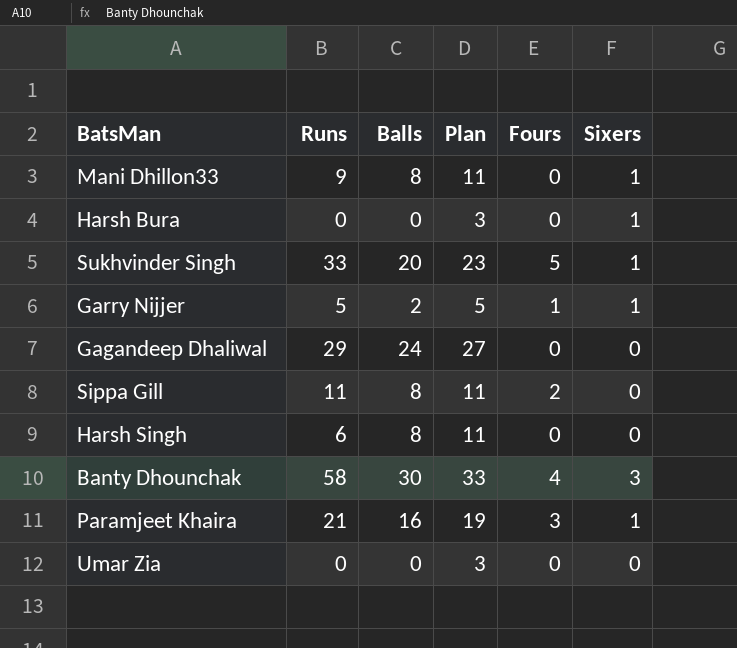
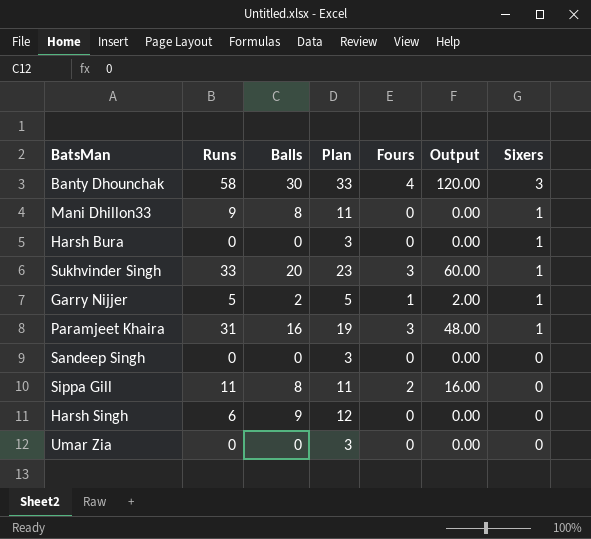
row order: none -> Sixers descending
column Output | formula: none -> [Balls] * [Fours]
row Gagandeep Dhaliwal: 29 | 24 | 27 | 0 | 0 -> none
Sukhvinder Singh | Fours: 5 -> 3
Paramjeet Khaira | Runs: 21 -> 31
row Sandeep Singh: none -> 0 | 0 | 3 | 0 | 0.00 | 0
Harsh Singh | Balls: 8 -> 9
Harsh Singh | Plan: 11 -> 12

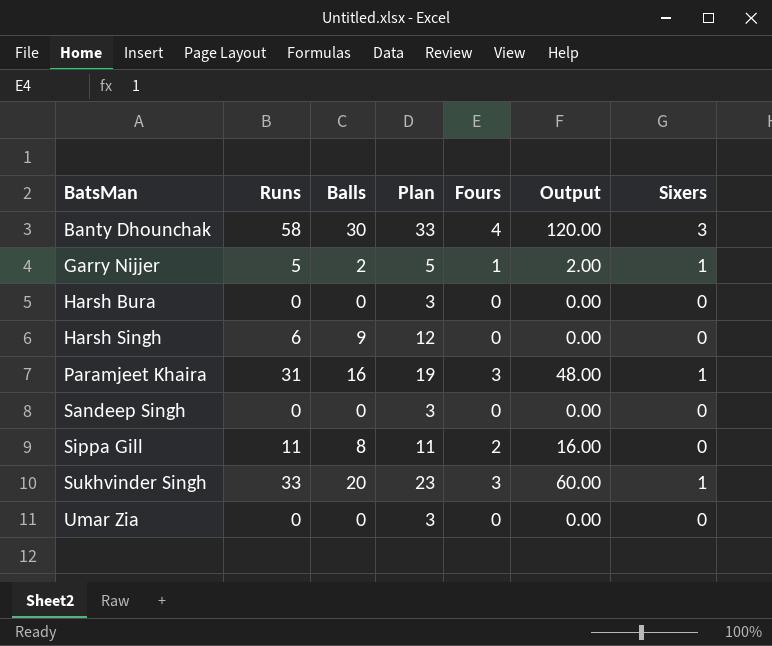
row order: Sixers descending -> BatsMan ascending
row Mani Dhillon33: 9 | 8 | 11 | 0 | 0.00 | 1 -> none
Harsh Bura | Sixers: 1 -> 0

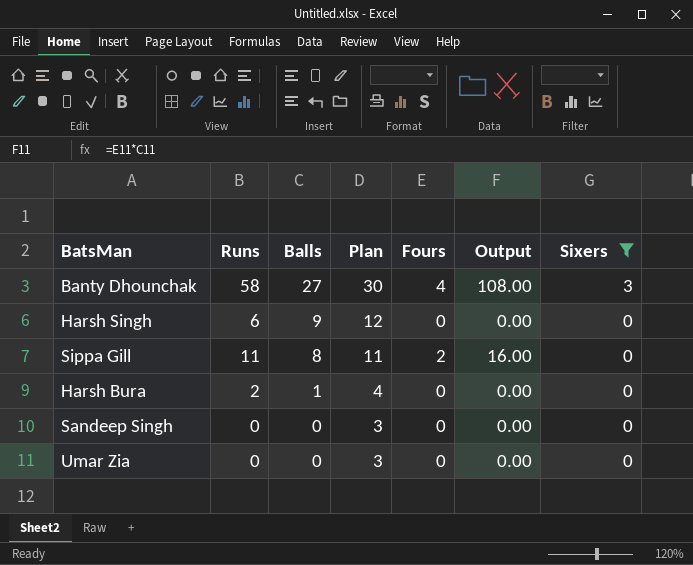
filter: none -> Sixers != 1
row order: BatsMan ascending -> Balls descending
Banty Dhounchak | Balls: 30 -> 27
Banty Dhounchak | Plan: 33 -> 30
Banty Dhounchak | Output: 120.00 -> 108.00
Harsh Bura | Runs: 0 -> 2
Harsh Bura | Balls: 0 -> 1
Harsh Bura | Plan: 3 -> 4

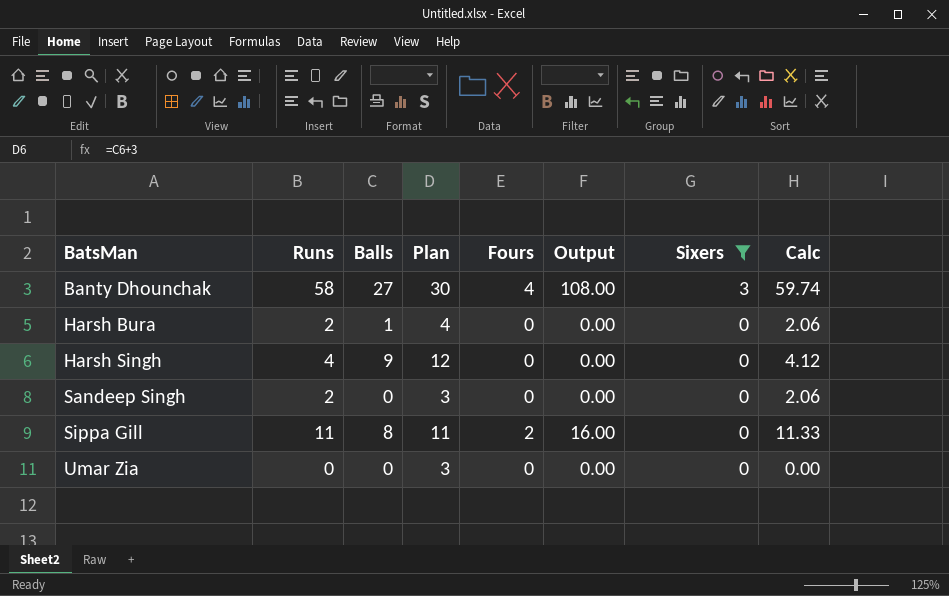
row order: Balls descending -> BatsMan ascending
column Calc | formula: none -> [Runs] * 1.03
Harsh Singh | Runs: 6 -> 4
Sandeep Singh | Runs: 0 -> 2

